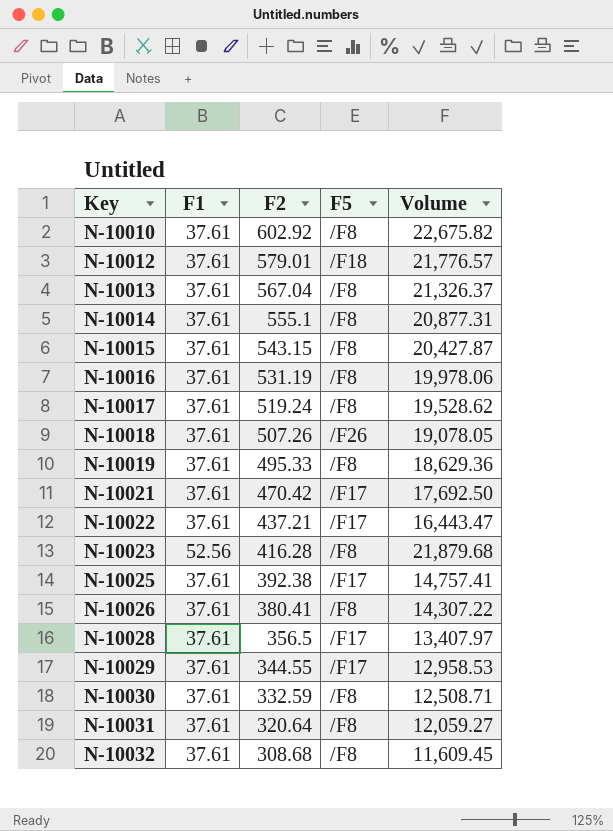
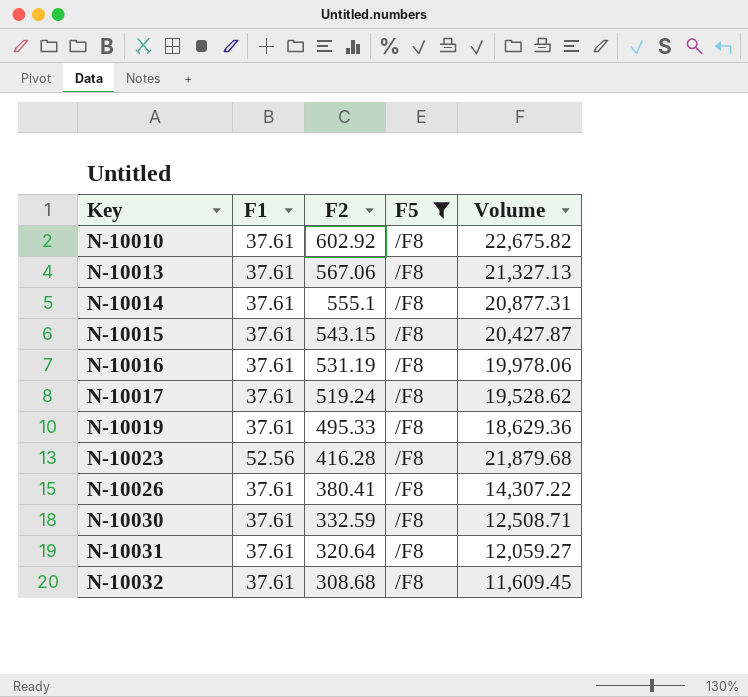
filter: none -> F5 = /F8
N-10013 | F2: 567.04 -> 567.06
N-10013 | Volume: 21,326.37 -> 21,327.13

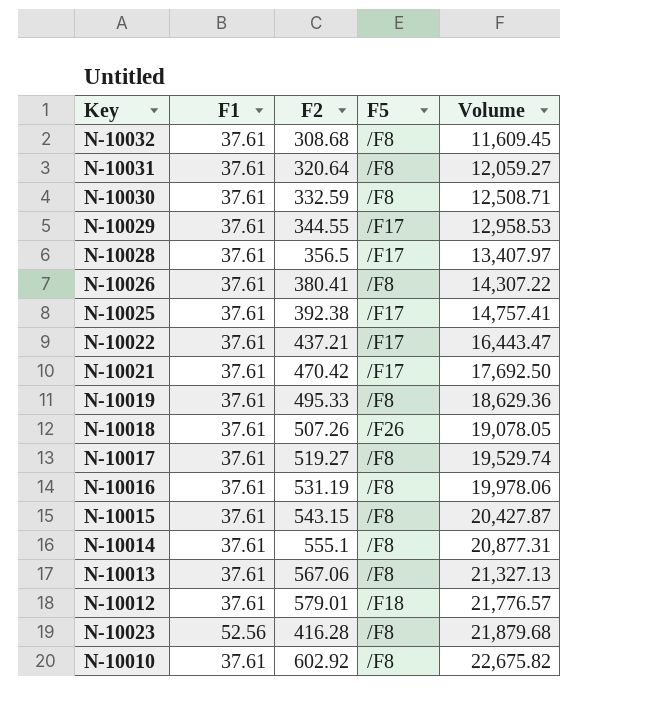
filter: F5 = /F8 -> none
row order: Key ascending -> Volume ascending
N-10017 | F2: 519.24 -> 519.27
N-10017 | Volume: 19,528.62 -> 19,529.74

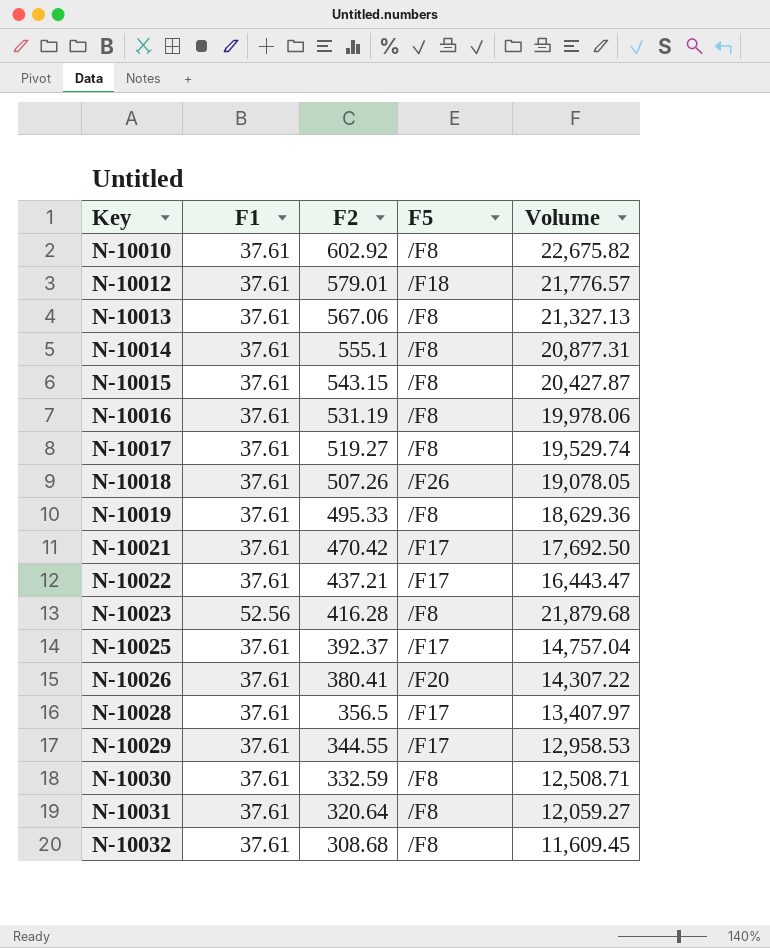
row order: Volume ascending -> Key ascending
N-10025 | F2: 392.38 -> 392.37
N-10025 | Volume: 14,757.41 -> 14,757.04
N-10026 | F5: /F8 -> /F20

